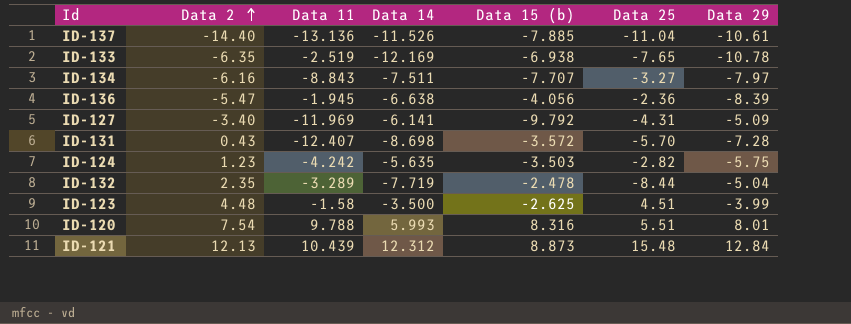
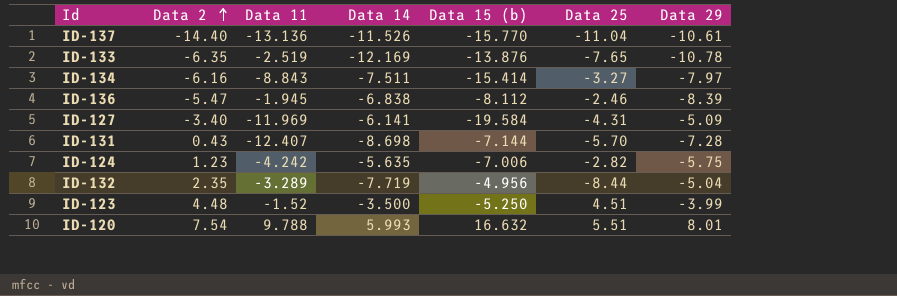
row ID-121: 12.13 | 10.439 | 12.312 | 8.873 | 15.48 | 12.84 -> none
ID-137 | Data 15 (b): -7.885 -> -15.770
ID-133 | Data 15 (b): -6.938 -> -13.876
ID-134 | Data 15 (b): -7.707 -> -15.414
ID-136 | Data 14: -6.638 -> -6.838
ID-136 | Data 15 (b): -4.056 -> -8.112
ID-136 | Data 25: -2.36 -> -2.46
ID-127 | Data 15 (b): -9.792 -> -19.584
ID-131 | Data 15 (b): -3.572 -> -7.144
ID-124 | Data 15 (b): -3.503 -> -7.006
ID-132 | Data 15 (b): -2.478 -> -4.956
ID-123 | Data 11: -1.58 -> -1.52
ID-123 | Data 15 (b): -2.625 -> -5.250
ID-120 | Data 15 (b): 8.316 -> 16.632

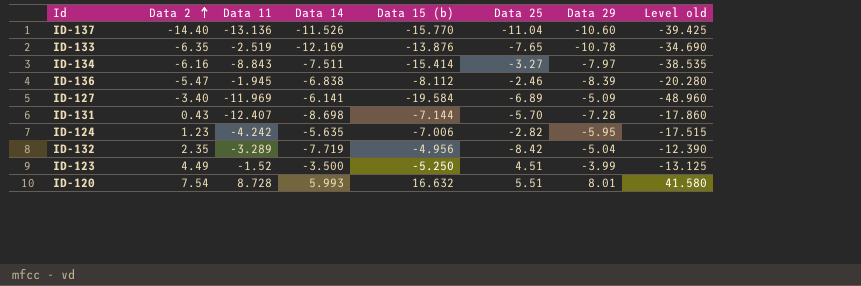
column Level old | formula: none -> [Data 15 (b)] * 2.5
ID-137 | Data 29: -10.61 -> -10.60
ID-127 | Data 25: -4.31 -> -6.89
ID-124 | Data 29: -5.75 -> -5.95
ID-132 | Data 25: -8.44 -> -8.42
ID-123 | Data 2: 4.48 -> 4.49
ID-120 | Data 11: 9.788 -> 8.728

